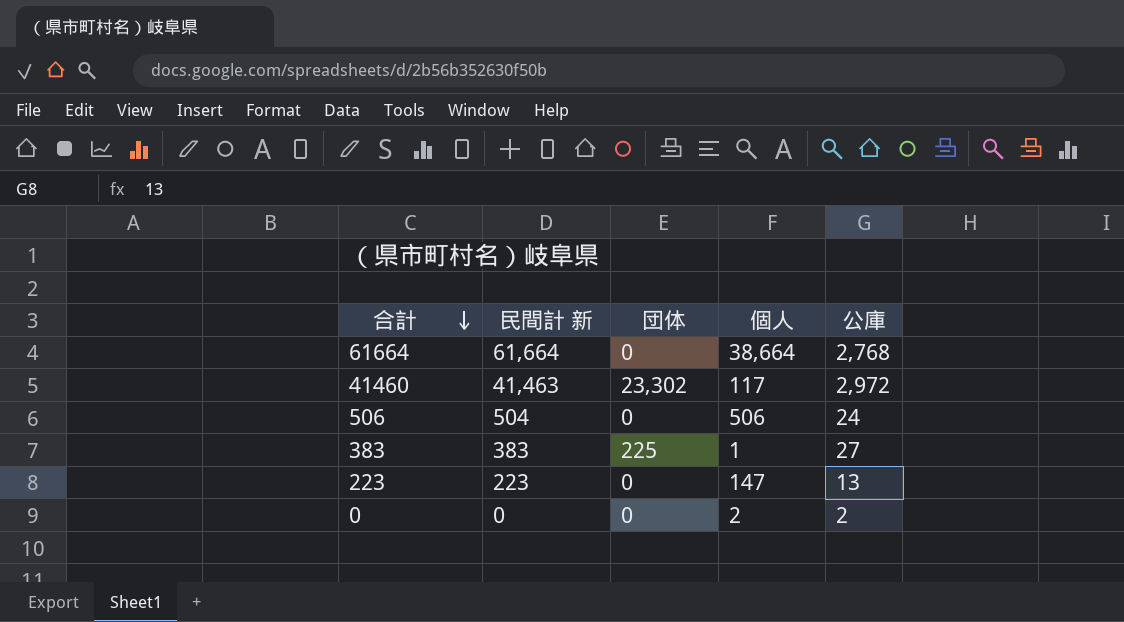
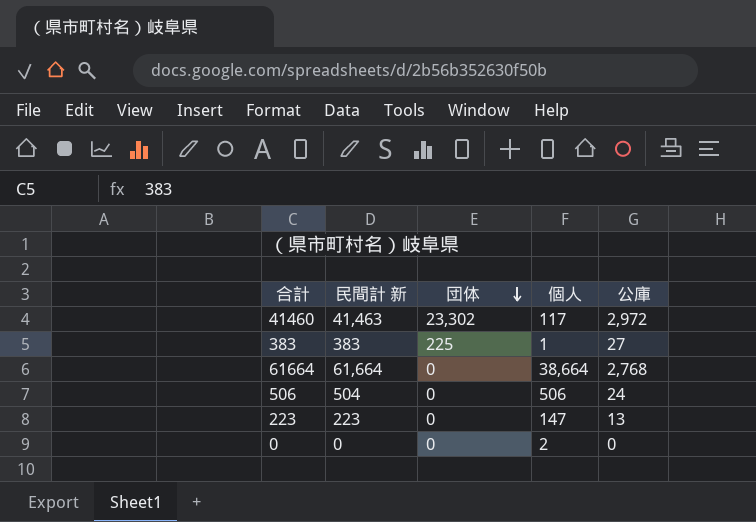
row order: 合計 descending -> 団体 descending
0 | 公庫: 2 -> 0

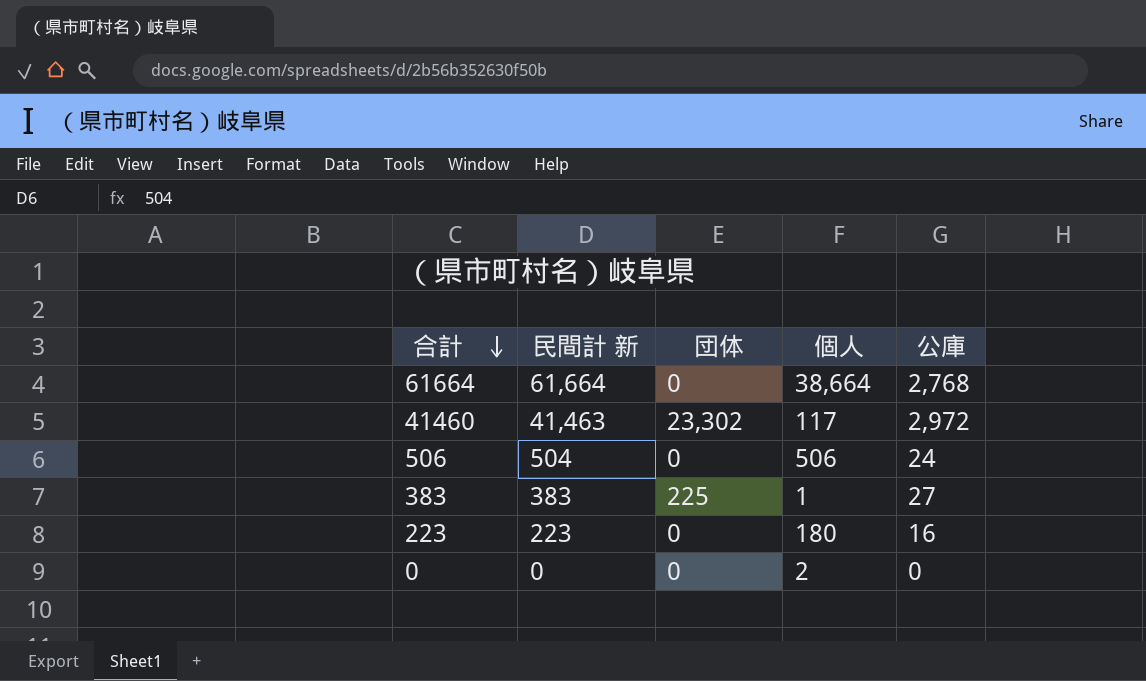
row order: 団体 descending -> 合計 descending
223 | 個人: 147 -> 180
223 | 公庫: 13 -> 16

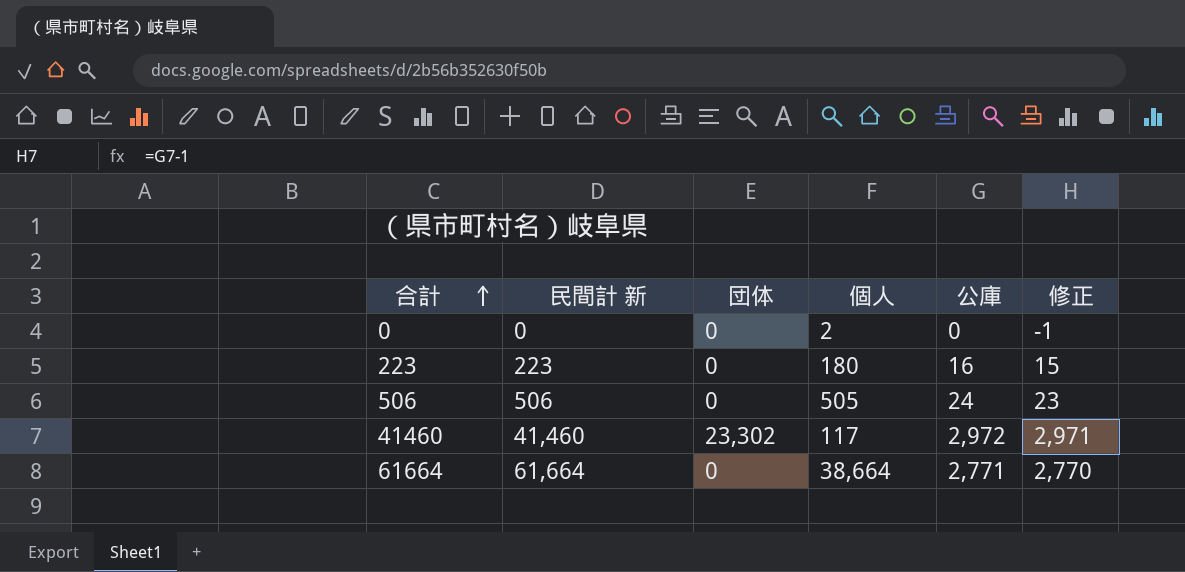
row order: 合計 descending -> 合計 ascending
column 修正 | formula: none -> [公庫] - 1
row 383: 383 | 225 | 1 | 27 -> none
506 | 民間計 新: 504 -> 506
506 | 個人: 506 -> 505
41460 | 民間計 新: 41,463 -> 41,460
61664 | 公庫: 2,768 -> 2,771

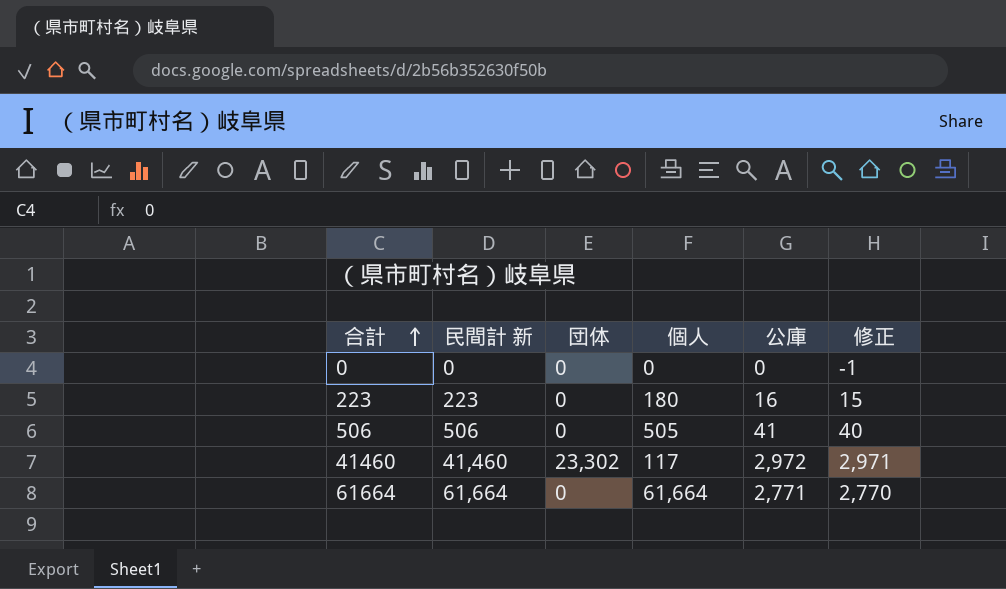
0 | 個人: 2 -> 0
506 | 公庫: 24 -> 41
506 | 修正: 23 -> 40
61664 | 個人: 38,664 -> 61,664

